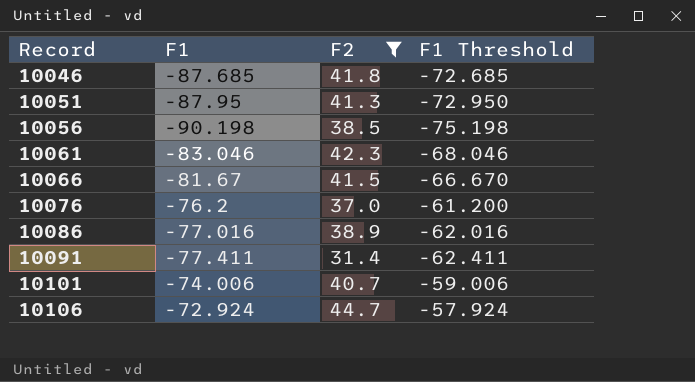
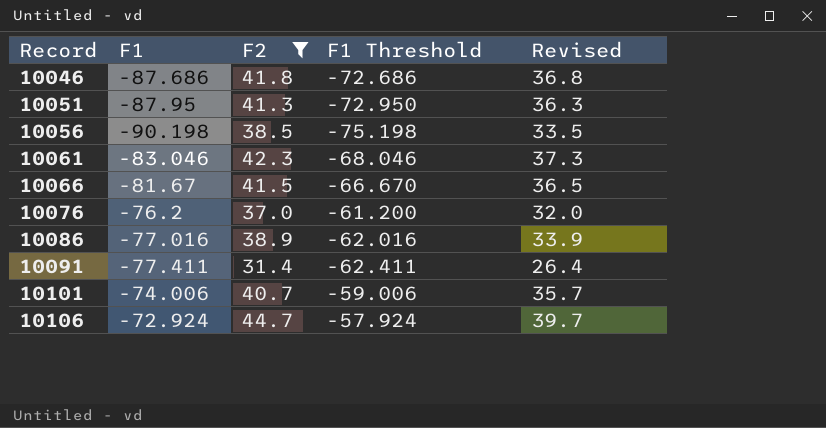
column Revised | formula: none -> [F2] - 5
10046 | F1: -87.685 -> -87.686
10046 | F1 Threshold: -72.685 -> -72.686

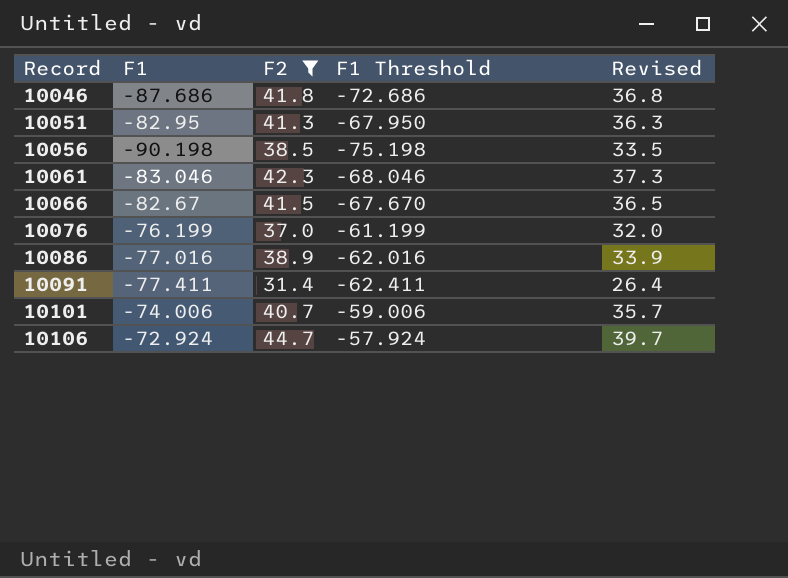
10051 | F1: -87.95 -> -82.95
10051 | F1 Threshold: -72.950 -> -67.950
10066 | F1: -81.67 -> -82.67
10066 | F1 Threshold: -66.670 -> -67.670
10076 | F1: -76.2 -> -76.199
10076 | F1 Threshold: -61.200 -> -61.199

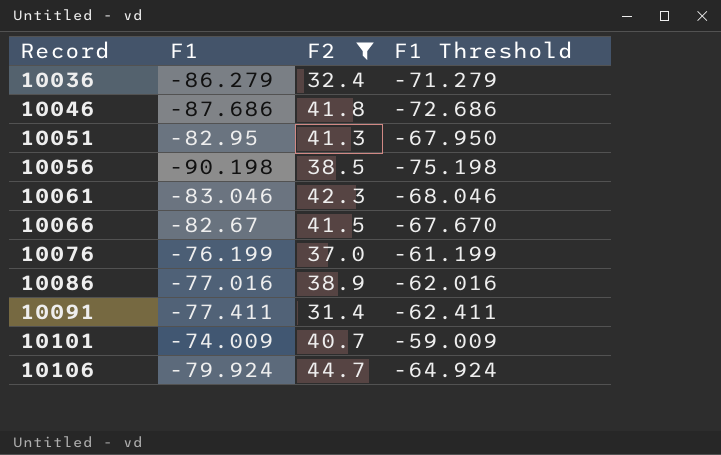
column Revised | formula: [F2] - 5 -> none
row 10036: none -> -86.279 | 32.4 | -71.279
10101 | F1: -74.006 -> -74.009
10101 | F1 Threshold: -59.006 -> -59.009
10106 | F1: -72.924 -> -79.924
10106 | F1 Threshold: -57.924 -> -64.924

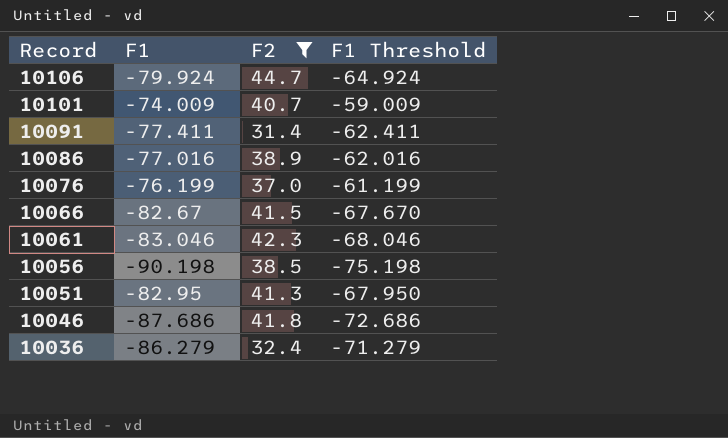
row order: Record ascending -> Record descending

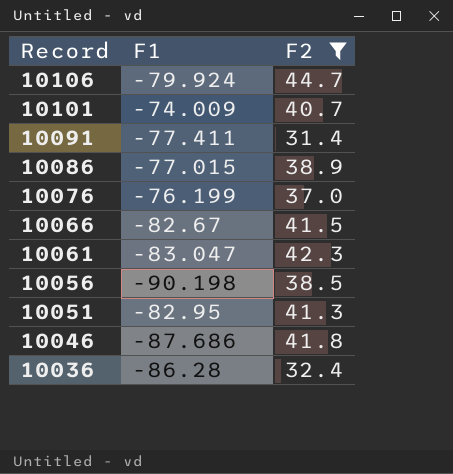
column F1 Threshold | formula: [F1] + 15 -> none
10086 | F1: -77.016 -> -77.015
10061 | F1: -83.046 -> -83.047
10036 | F1: -86.279 -> -86.28

